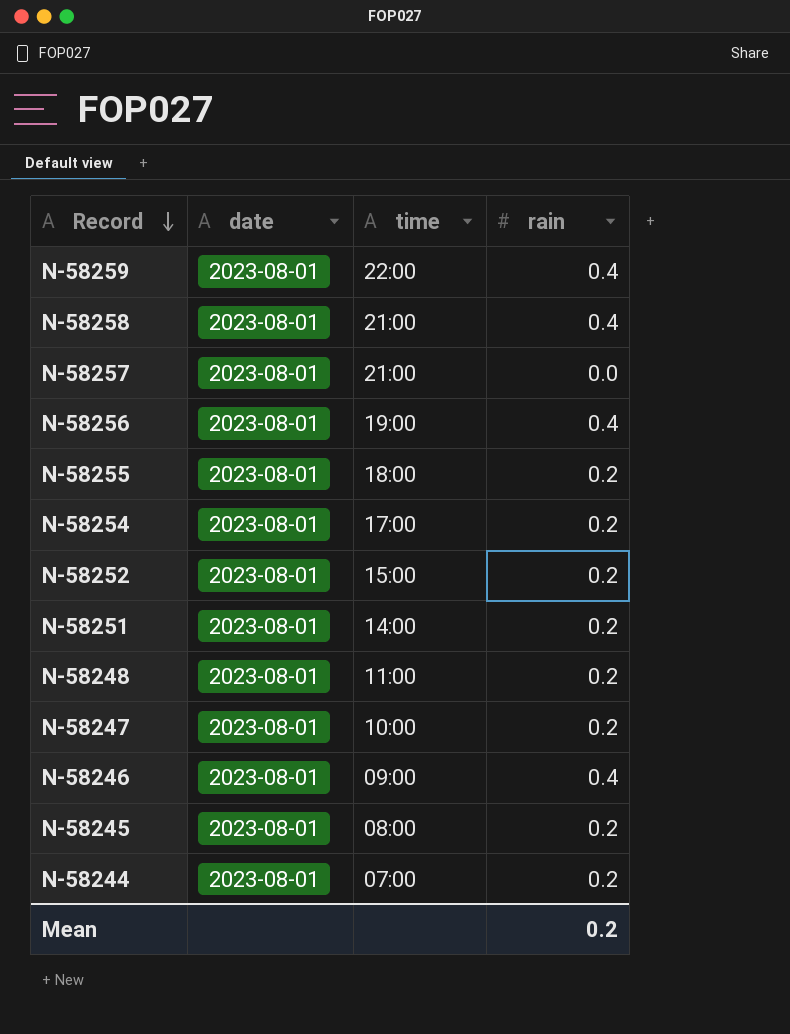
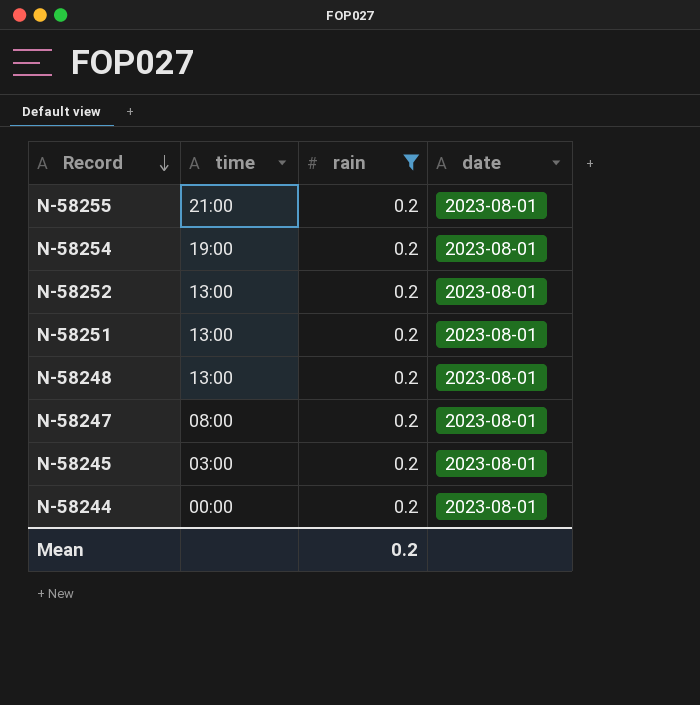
filter: none -> rain = 0.2
column date | position: 2 -> 4
N-58255 | time: 18:00 -> 21:00
N-58254 | time: 17:00 -> 19:00
N-58252 | time: 15:00 -> 13:00
N-58251 | time: 14:00 -> 13:00
N-58248 | time: 11:00 -> 13:00
N-58247 | time: 10:00 -> 08:00
N-58245 | time: 08:00 -> 03:00
N-58244 | time: 07:00 -> 00:00

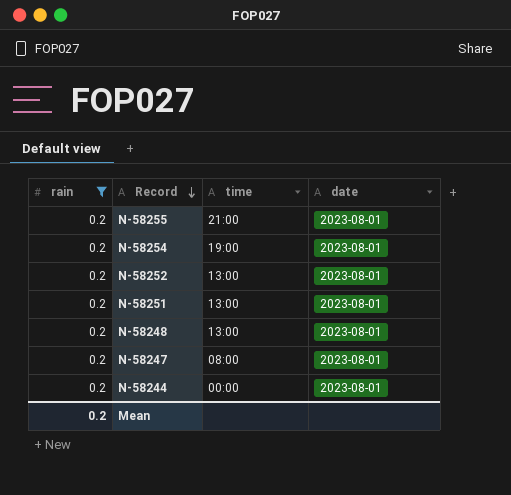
column rain | position: 3 -> 1
row N-58245: 03:00 | 0.2 | 2023-08-01 -> none

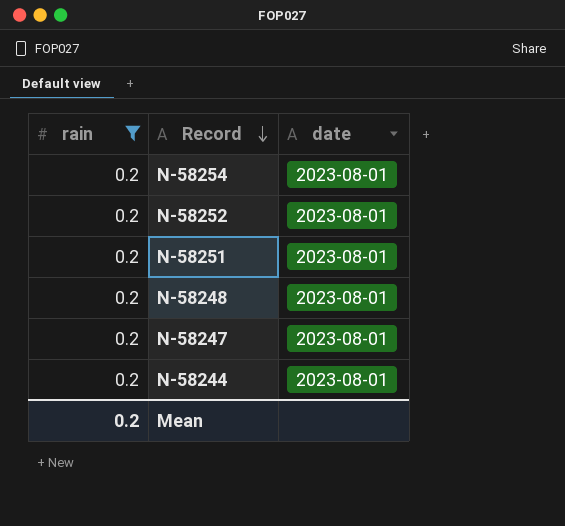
column time | position: 3 -> none
row N-58255: 0.2 | 21:00 | 2023-08-01 -> none

